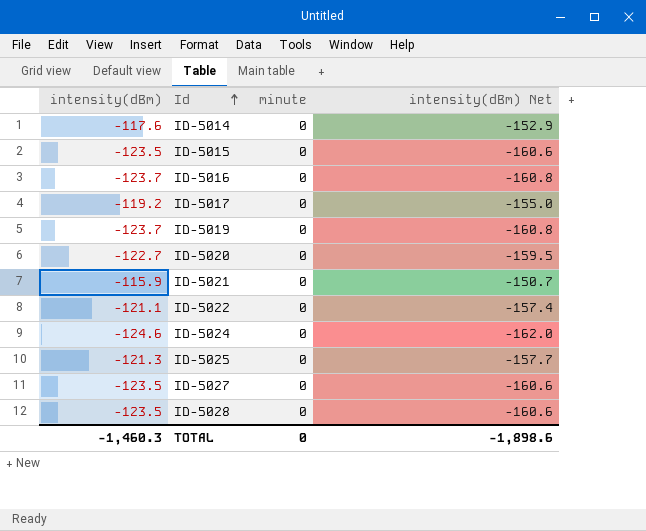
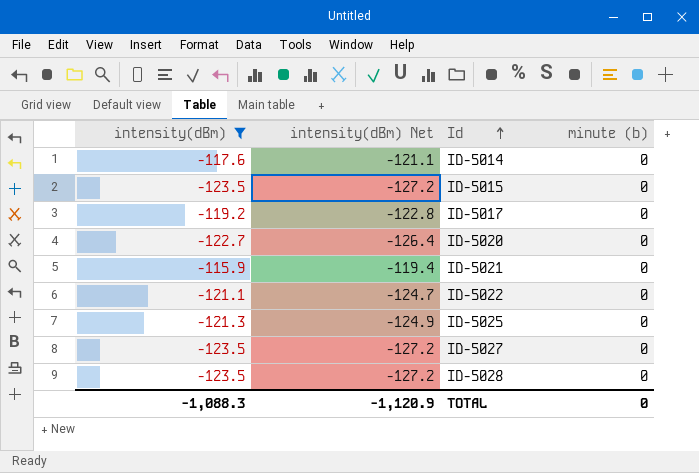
filter: none -> intensity(dBm) >= -123.5
column intensity(dBm) Net | formula: [intensity(dBm)] * 1.3 -> [intensity(dBm)] * 1.03
column intensity(dBm) Net | position: 4 -> 2
column name: minute -> minute (b)
TOTAL | intensity(dBm): -1,460.3 -> -1,088.3
TOTAL | intensity(dBm) Net: -1,898.6 -> -1,120.9

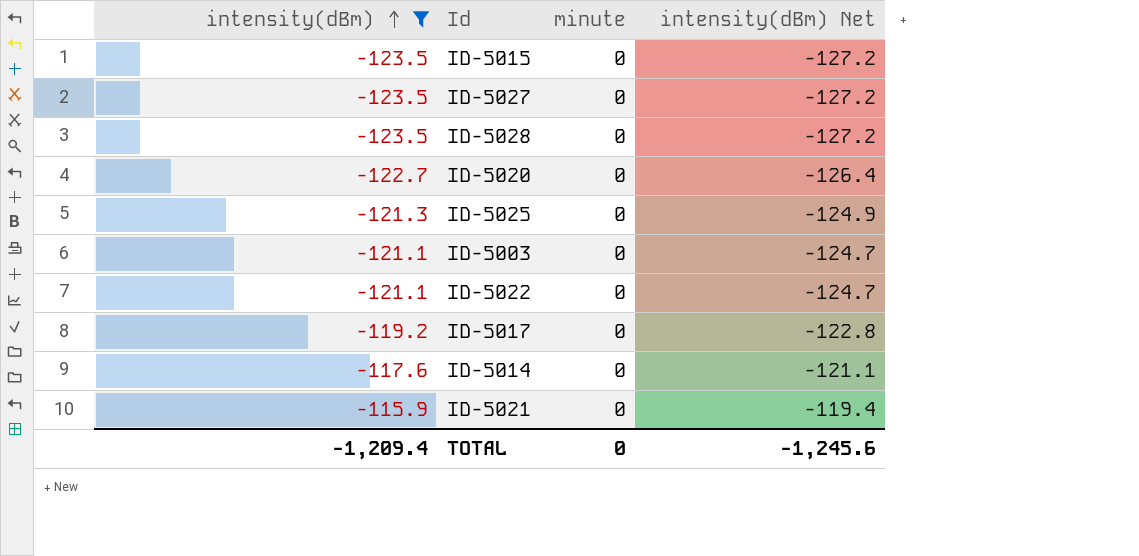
row order: Id ascending -> intensity(dBm) ascending
column name: minute (b) -> minute
column intensity(dBm) Net | position: 2 -> 4
row ID-5003: none -> -121.1 | 0 | -124.7
TOTAL | intensity(dBm): -1,088.3 -> -1,209.4
TOTAL | intensity(dBm) Net: -1,120.9 -> -1,245.6

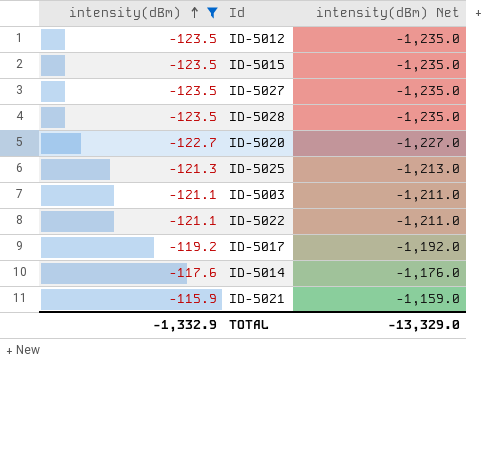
column minute | position: 3 -> none
column intensity(dBm) Net | formula: [intensity(dBm)] * 1.03 -> [intensity(dBm)] * 10
row ID-5012: none -> -123.5 | -1,235.0
TOTAL | intensity(dBm): -1,209.4 -> -1,332.9
TOTAL | intensity(dBm) Net: -1,245.6 -> -13,329.0

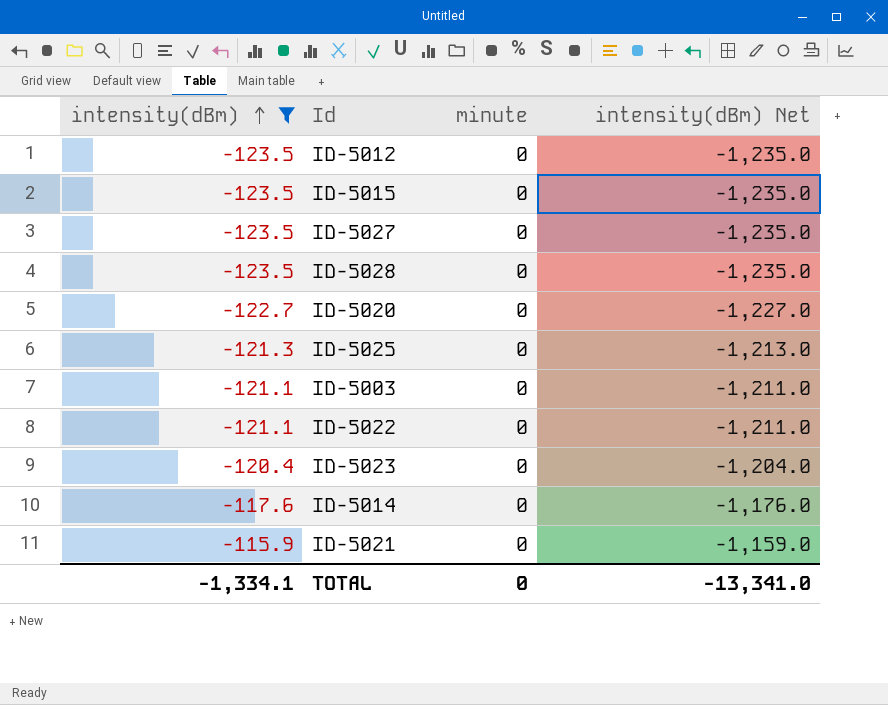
column minute | position: none -> 3
row ID-5017: -119.2 | -1,192.0 -> none
row ID-5023: none -> -120.4 | 0 | -1,204.0
TOTAL | intensity(dBm): -1,332.9 -> -1,334.1
TOTAL | intensity(dBm) Net: -13,329.0 -> -13,341.0

